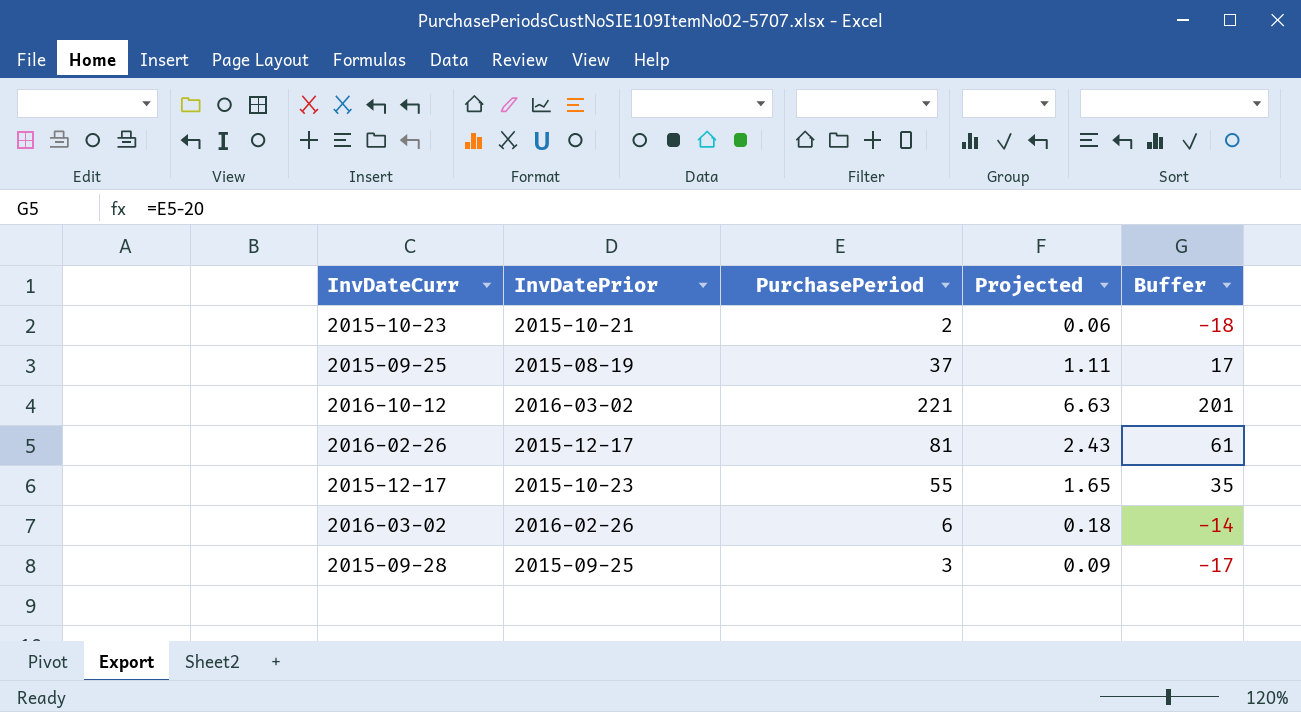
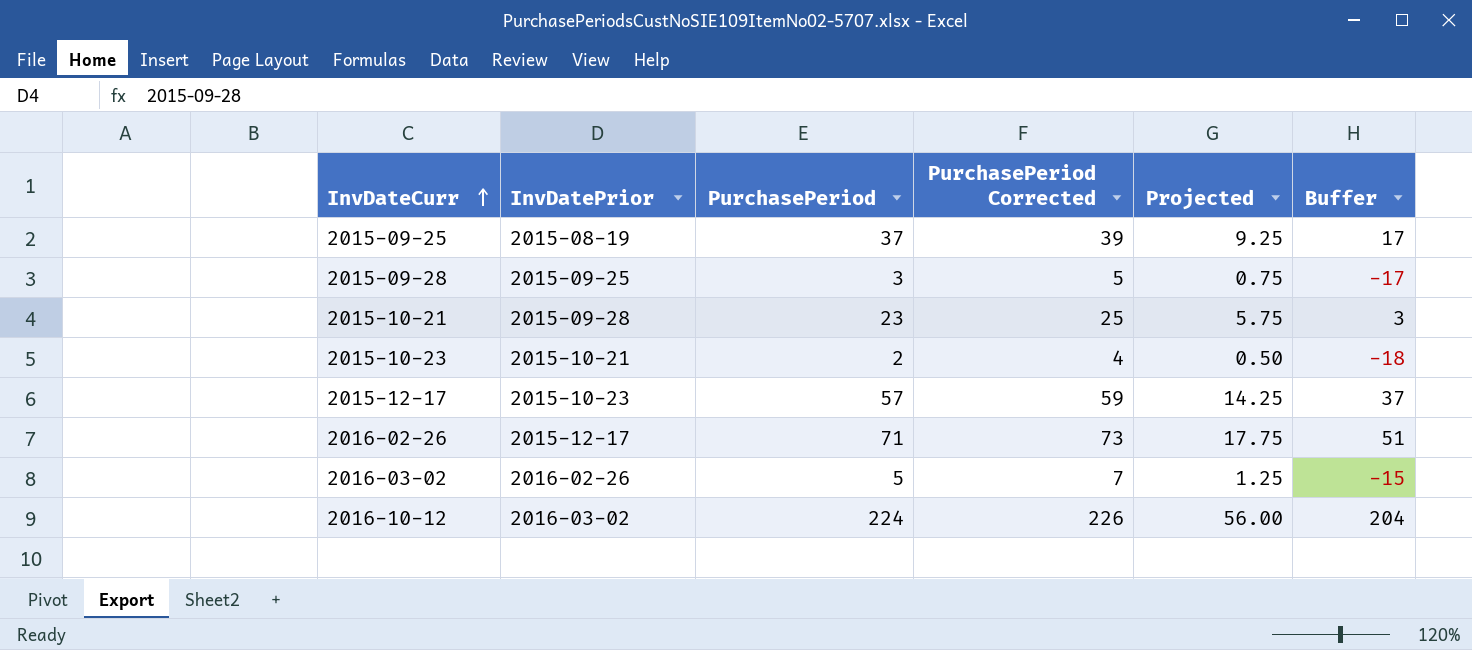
row order: none -> InvDateCurr ascending
column PurchasePeriod Corrected | formula: none -> [PurchasePeriod] + 2
column Projected | formula: [PurchasePeriod] * 0.03 -> [PurchasePeriod] * 0.25
row 2015-10-21: none -> 2015-09-28 | 23 | 25 | 5.75 | 3
2015-12-17 | PurchasePeriod: 55 -> 57
2015-12-17 | Buffer: 35 -> 37
2016-02-26 | PurchasePeriod: 81 -> 71
2016-02-26 | Buffer: 61 -> 51
2016-03-02 | PurchasePeriod: 6 -> 5
2016-03-02 | Buffer: -14 -> -15
2016-10-12 | PurchasePeriod: 221 -> 224
2016-10-12 | Buffer: 201 -> 204

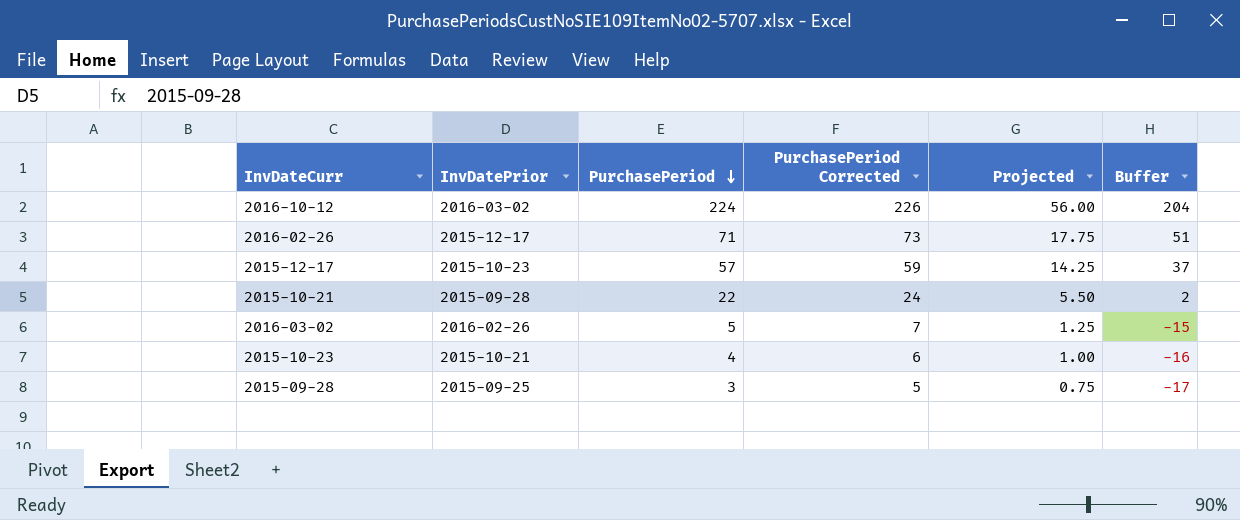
row order: InvDateCurr ascending -> PurchasePeriod descending
row 2015-09-25: 2015-08-19 | 37 | 39 | 9.25 | 17 -> none
2015-10-21 | PurchasePeriod: 23 -> 22
2015-10-21 | PurchasePeriod Corrected: 25 -> 24
2015-10-21 | Projected: 5.75 -> 5.50
2015-10-21 | Buffer: 3 -> 2
2015-10-23 | PurchasePeriod: 2 -> 4
2015-10-23 | PurchasePeriod Corrected: 4 -> 6
2015-10-23 | Projected: 0.50 -> 1.00
2015-10-23 | Buffer: -18 -> -16

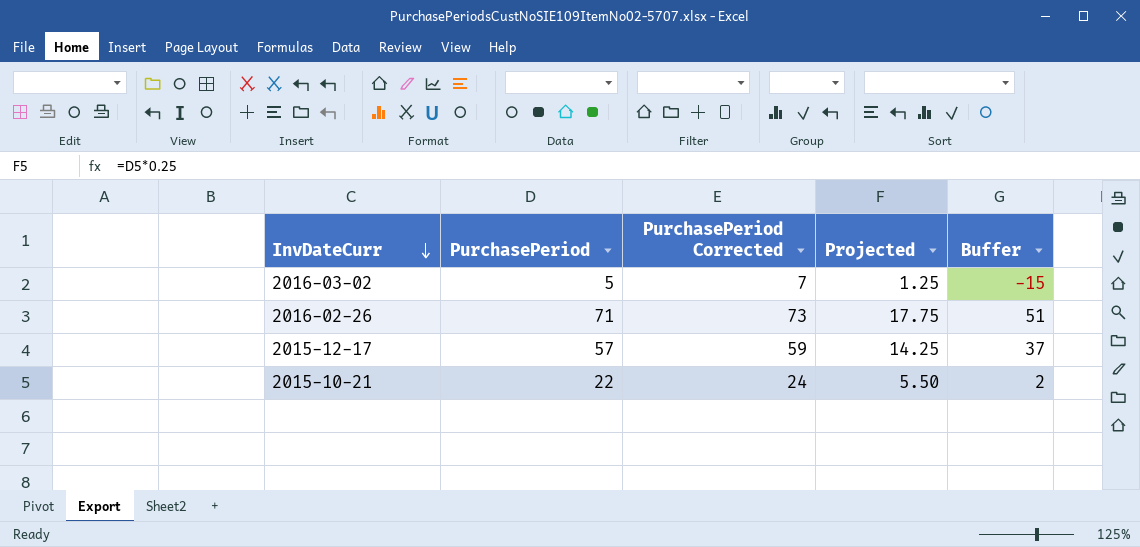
row order: PurchasePeriod descending -> InvDateCurr descending
column InvDatePrior | position: 2 -> none
row 2016-10-12: 2016-03-02 | 224 | 226 | 56.00 | 204 -> none
row 2015-10-23: 2015-10-21 | 4 | 6 | 1.00 | -16 -> none
row 2015-09-28: 2015-09-25 | 3 | 5 | 0.75 | -17 -> none

